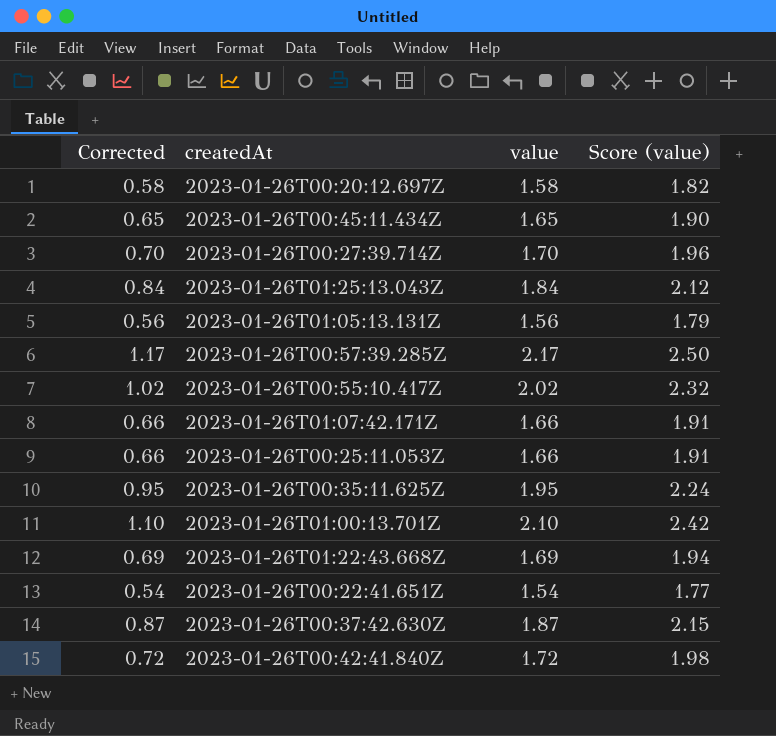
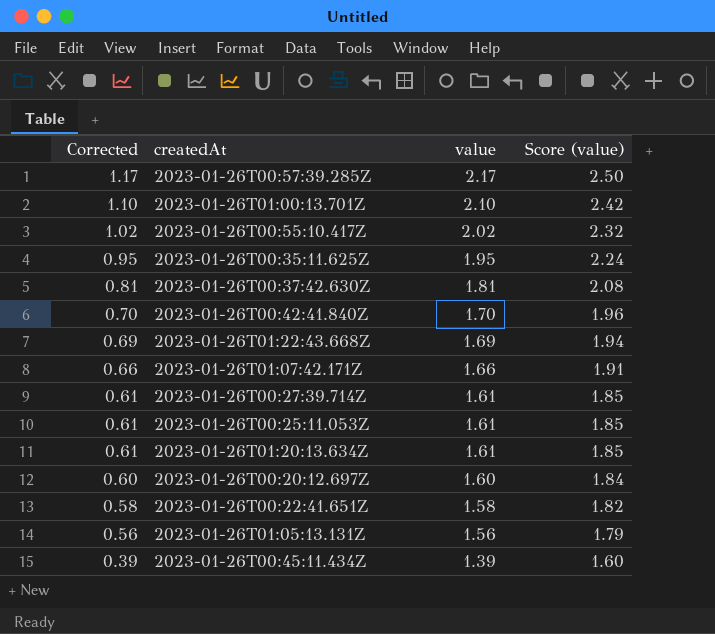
row order: none -> Corrected descending
row 2023-01-26T01:25:13.043Z: 0.84 | 1.84 | 2.12 -> none
2023-01-26T00:37:42.630Z | Corrected: 0.87 -> 0.81
2023-01-26T00:37:42.630Z | value: 1.87 -> 1.81
2023-01-26T00:37:42.630Z | Score (value): 2.15 -> 2.08
2023-01-26T00:42:41.840Z | Corrected: 0.72 -> 0.70
2023-01-26T00:42:41.840Z | value: 1.72 -> 1.70
2023-01-26T00:42:41.840Z | Score (value): 1.98 -> 1.96
2023-01-26T00:27:39.714Z | Corrected: 0.70 -> 0.61
2023-01-26T00:27:39.714Z | value: 1.70 -> 1.61
2023-01-26T00:27:39.714Z | Score (value): 1.96 -> 1.85
2023-01-26T00:25:11.053Z | Corrected: 0.66 -> 0.61
2023-01-26T00:25:11.053Z | value: 1.66 -> 1.61
2023-01-26T00:25:11.053Z | Score (value): 1.91 -> 1.85
row 2023-01-26T01:20:13.634Z: none -> 0.61 | 1.61 | 1.85
2023-01-26T00:20:12.697Z | Corrected: 0.58 -> 0.60
2023-01-26T00:20:12.697Z | value: 1.58 -> 1.60
2023-01-26T00:20:12.697Z | Score (value): 1.82 -> 1.84
2023-01-26T00:22:41.651Z | Corrected: 0.54 -> 0.58
2023-01-26T00:22:41.651Z | value: 1.54 -> 1.58
2023-01-26T00:22:41.651Z | Score (value): 1.77 -> 1.82
2023-01-26T00:45:11.434Z | Corrected: 0.65 -> 0.39
2023-01-26T00:45:11.434Z | value: 1.65 -> 1.39
2023-01-26T00:45:11.434Z | Score (value): 1.90 -> 1.60

